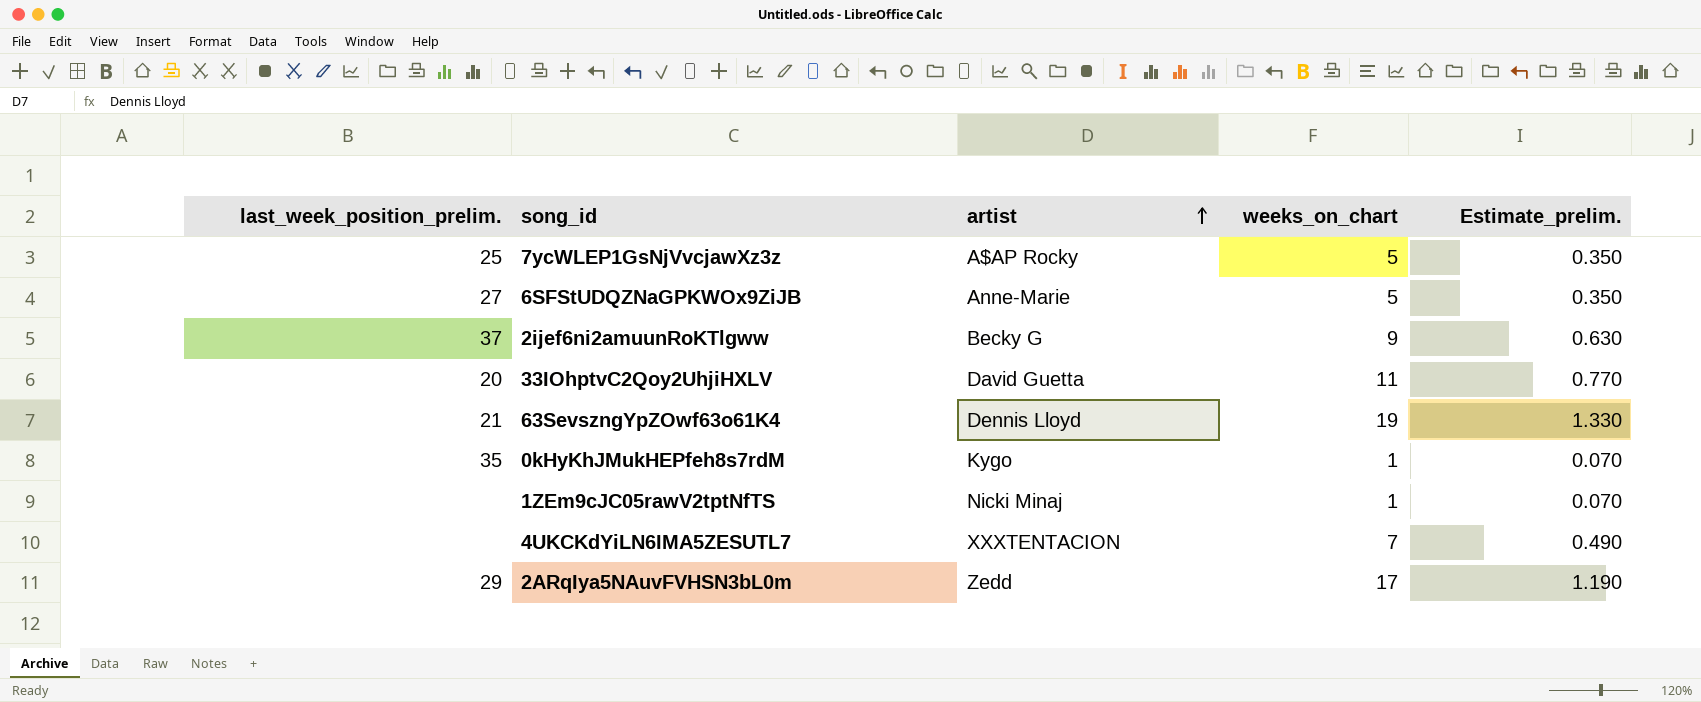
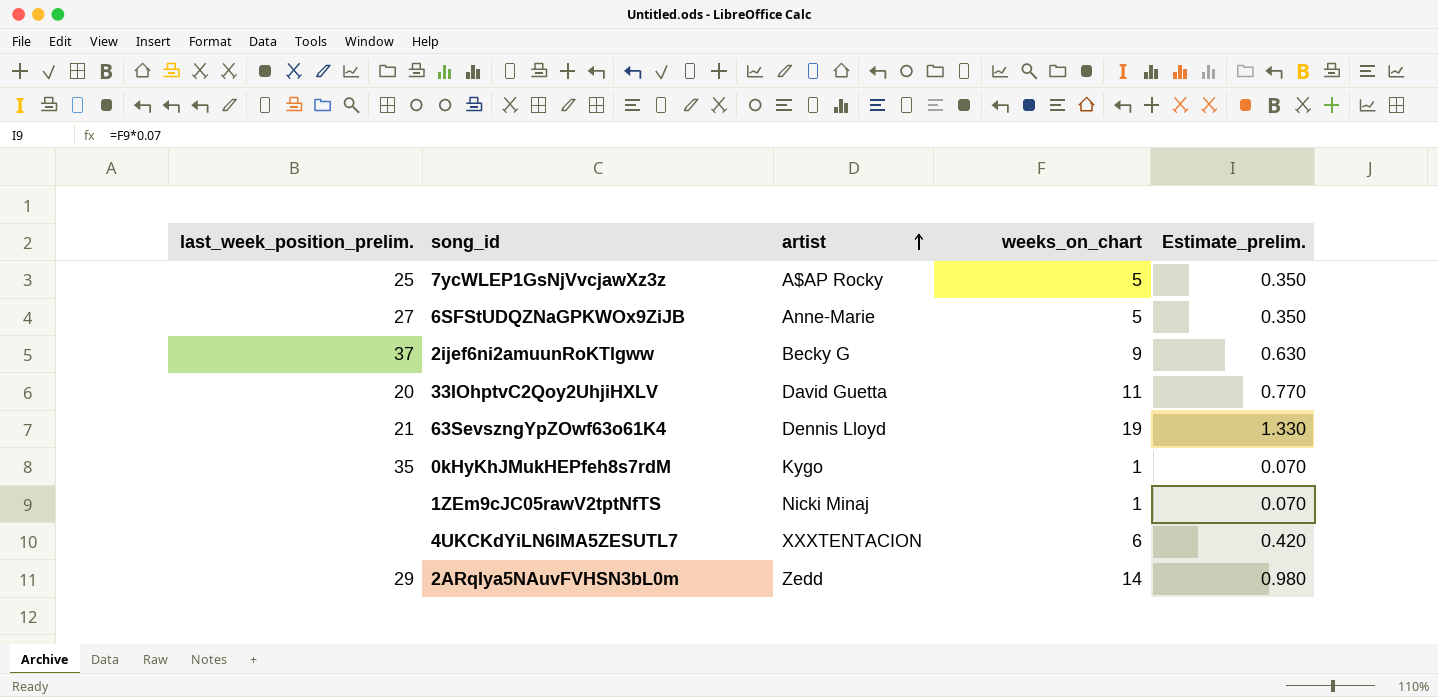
4UKCKdYiLN6IMA5ZESUTL7 | weeks_on_chart: 7 -> 6
4UKCKdYiLN6IMA5ZESUTL7 | Estimate_prelim.: 0.490 -> 0.420
2ARqIya5NAuvFVHSN3bL0m | weeks_on_chart: 17 -> 14
2ARqIya5NAuvFVHSN3bL0m | Estimate_prelim.: 1.190 -> 0.980

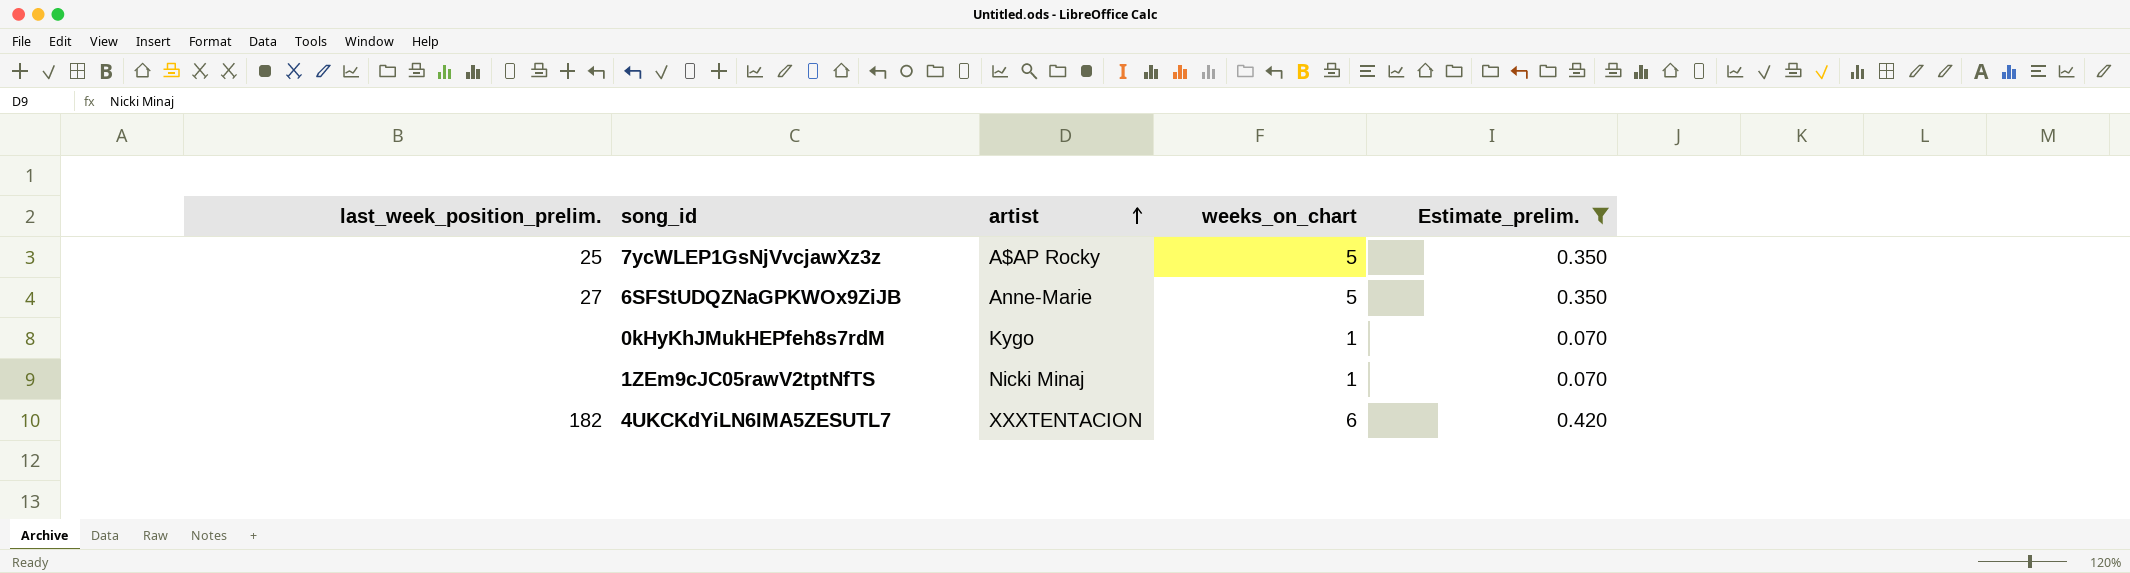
filter: none -> Estimate_prelim. <= 0.420
0kHyKhJMukHEPfeh8s7rdM | last_week_position_prelim.: 35 -> none
4UKCKdYiLN6IMA5ZESUTL7 | last_week_position_prelim.: none -> 182

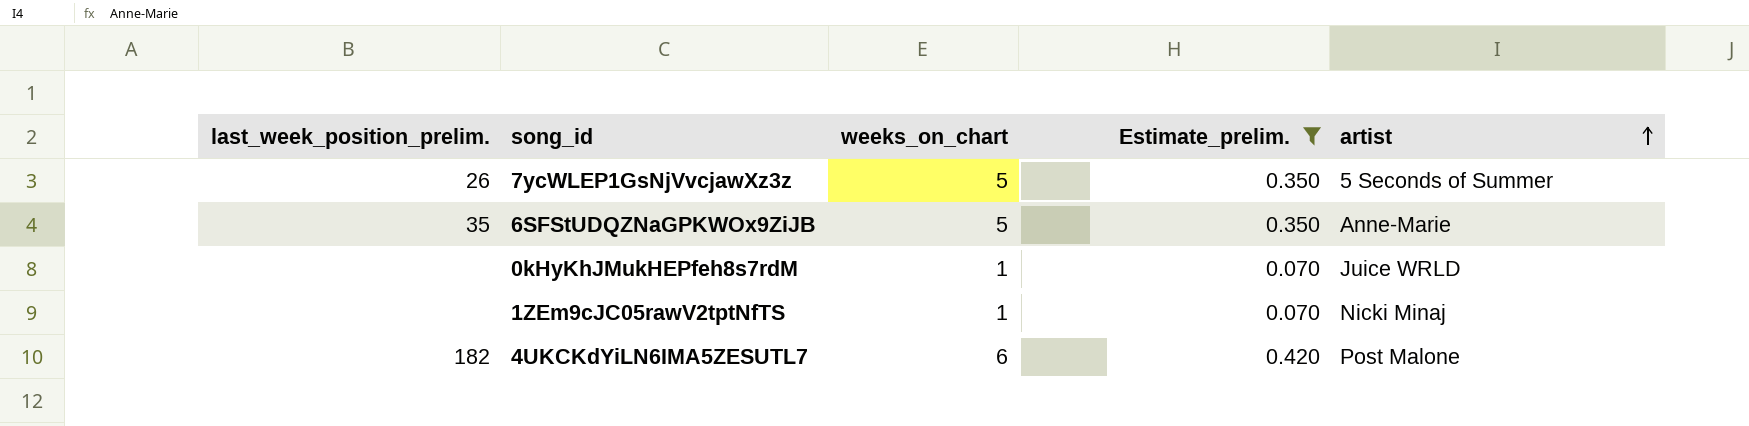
column artist | position: 3 -> 5
7ycWLEP1GsNjVvcjawXz3z | last_week_position_prelim.: 25 -> 26
7ycWLEP1GsNjVvcjawXz3z | artist: A$AP Rocky -> 5 Seconds of Summer
6SFStUDQZNaGPKWOx9ZiJB | last_week_position_prelim.: 27 -> 35
0kHyKhJMukHEPfeh8s7rdM | artist: Kygo -> Juice WRLD
4UKCKdYiLN6IMA5ZESUTL7 | artist: XXXTENTACION -> Post Malone

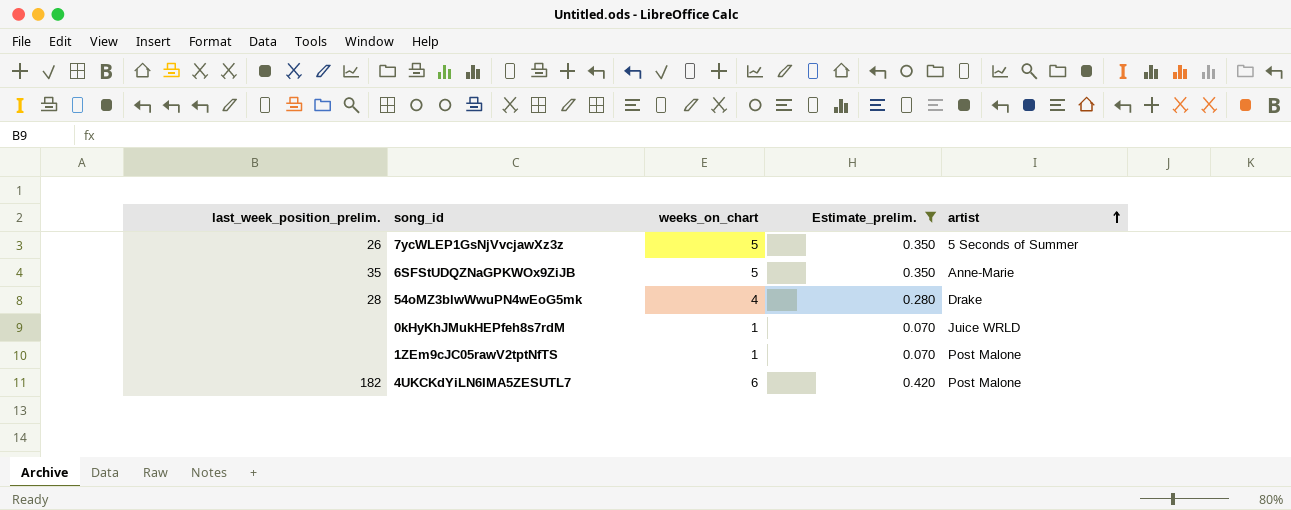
row 54oMZ3blwWwuPN4wEoG5mk: none -> 28 | 4 | 0.280 | Drake
1ZEm9cJC05rawV2tptNfTS | artist: Nicki Minaj -> Post Malone

